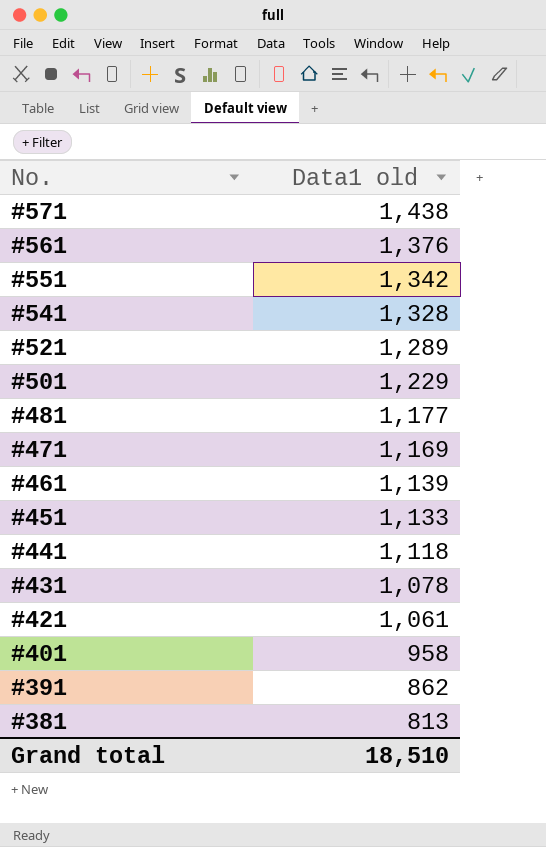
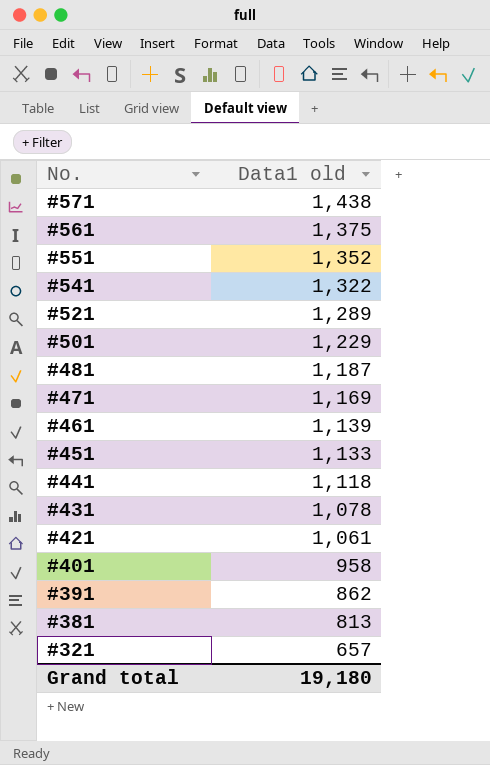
#561 | Data1 old: 1,376 -> 1,375
#551 | Data1 old: 1,342 -> 1,352
#541 | Data1 old: 1,328 -> 1,322
#481 | Data1 old: 1,177 -> 1,187
row #321: none -> 657
Grand total | Data1 old: 18,510 -> 19,180

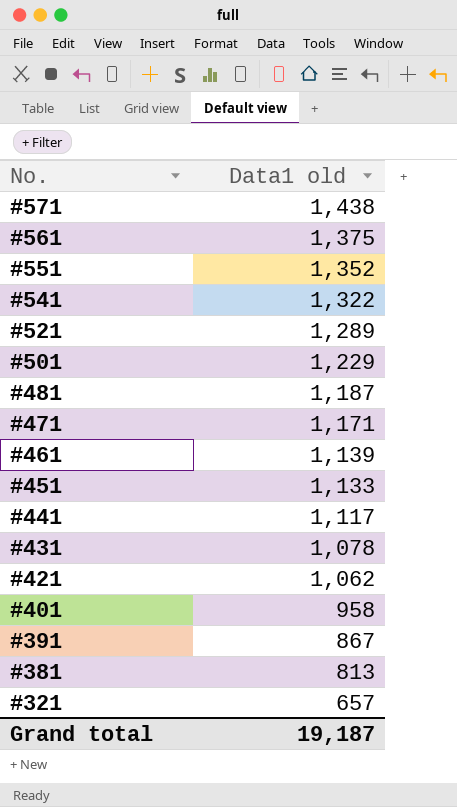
#471 | Data1 old: 1,169 -> 1,171
#441 | Data1 old: 1,118 -> 1,117
#421 | Data1 old: 1,061 -> 1,062
#391 | Data1 old: 862 -> 867
Grand total | Data1 old: 19,180 -> 19,187

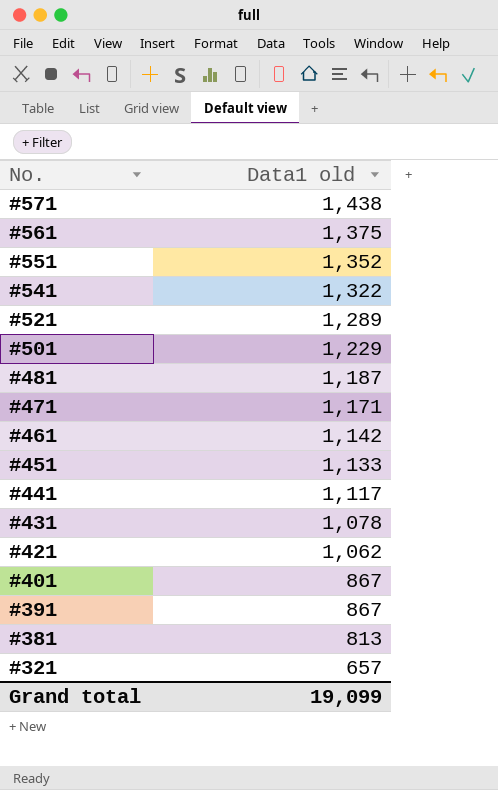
#461 | Data1 old: 1,139 -> 1,142
#401 | Data1 old: 958 -> 867
Grand total | Data1 old: 19,187 -> 19,099

